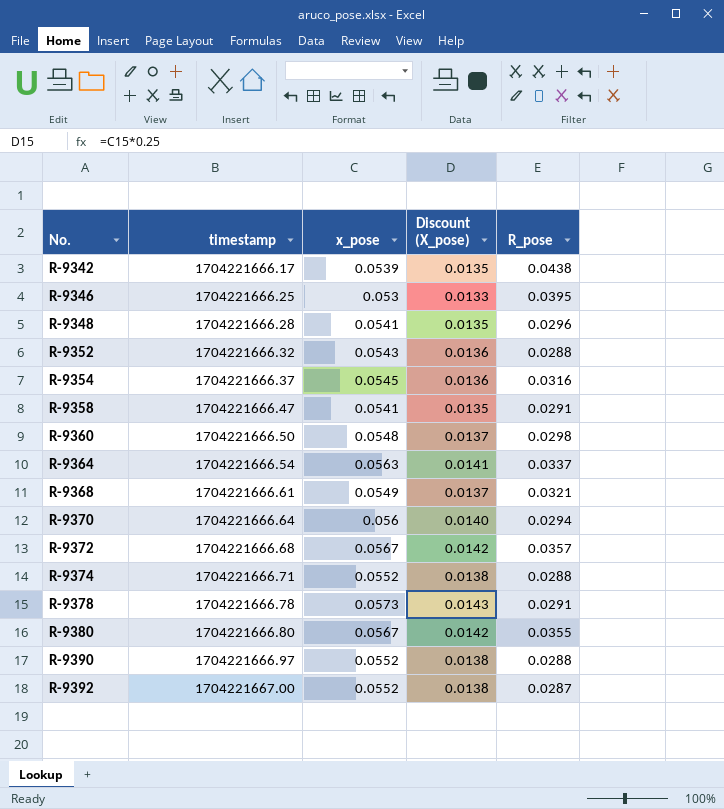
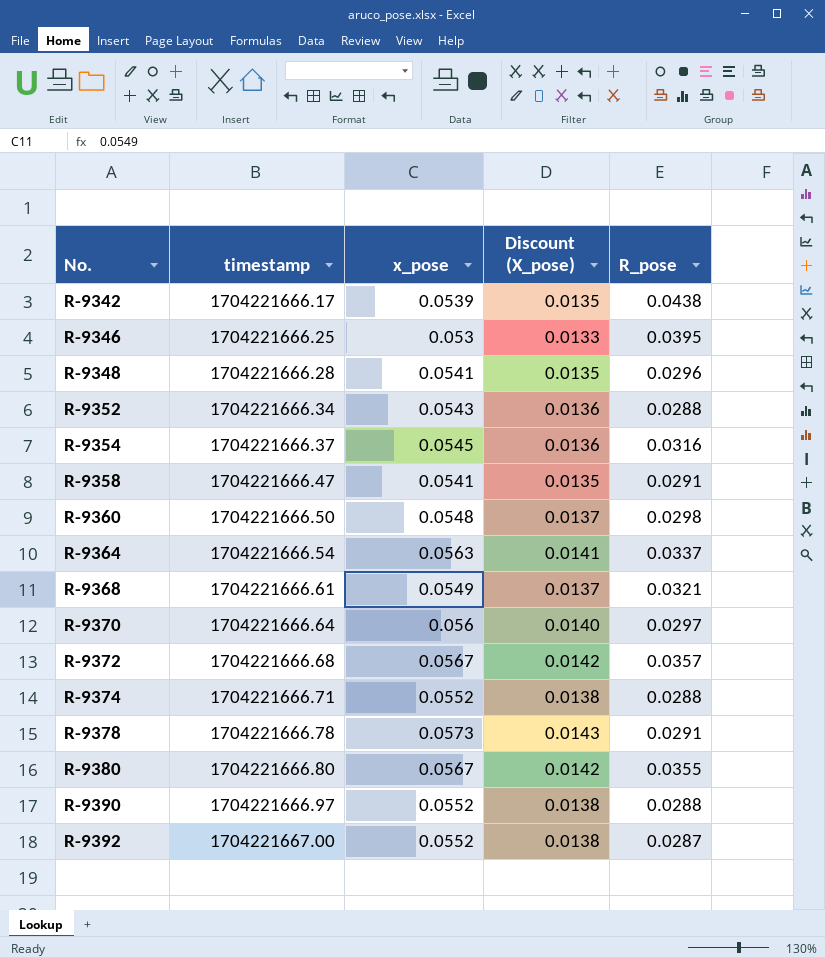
R-9352 | timestamp: 1704221666.32 -> 1704221666.34
R-9370 | R_pose: 0.0294 -> 0.0297

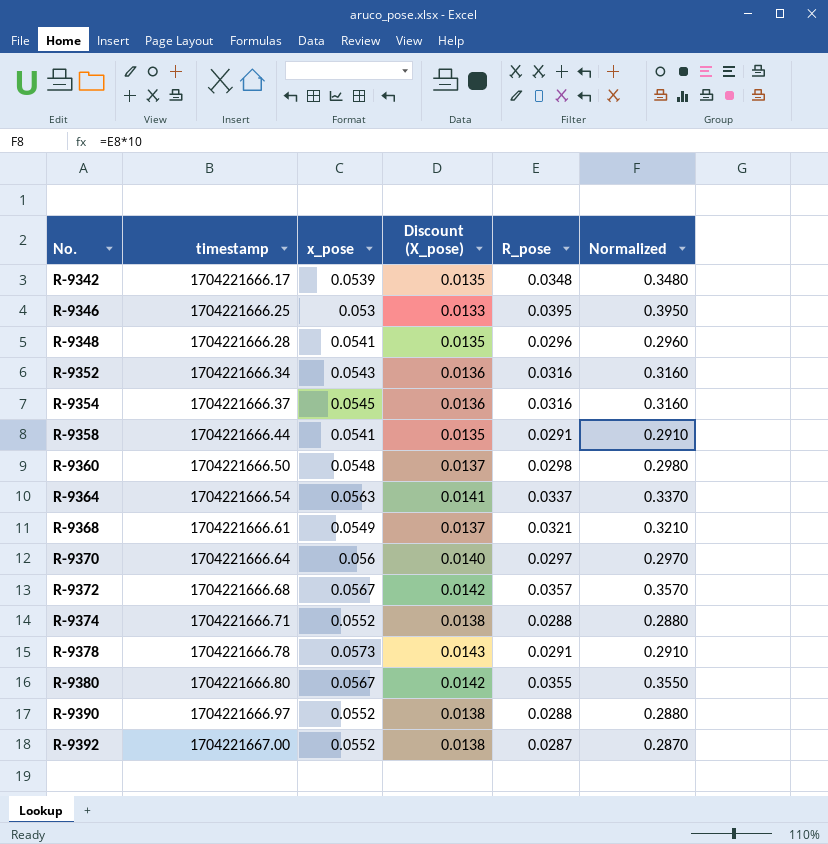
column Normalized | formula: none -> [R_pose] * 10
R-9342 | R_pose: 0.0438 -> 0.0348
R-9352 | R_pose: 0.0288 -> 0.0316
R-9358 | timestamp: 1704221666.47 -> 1704221666.44

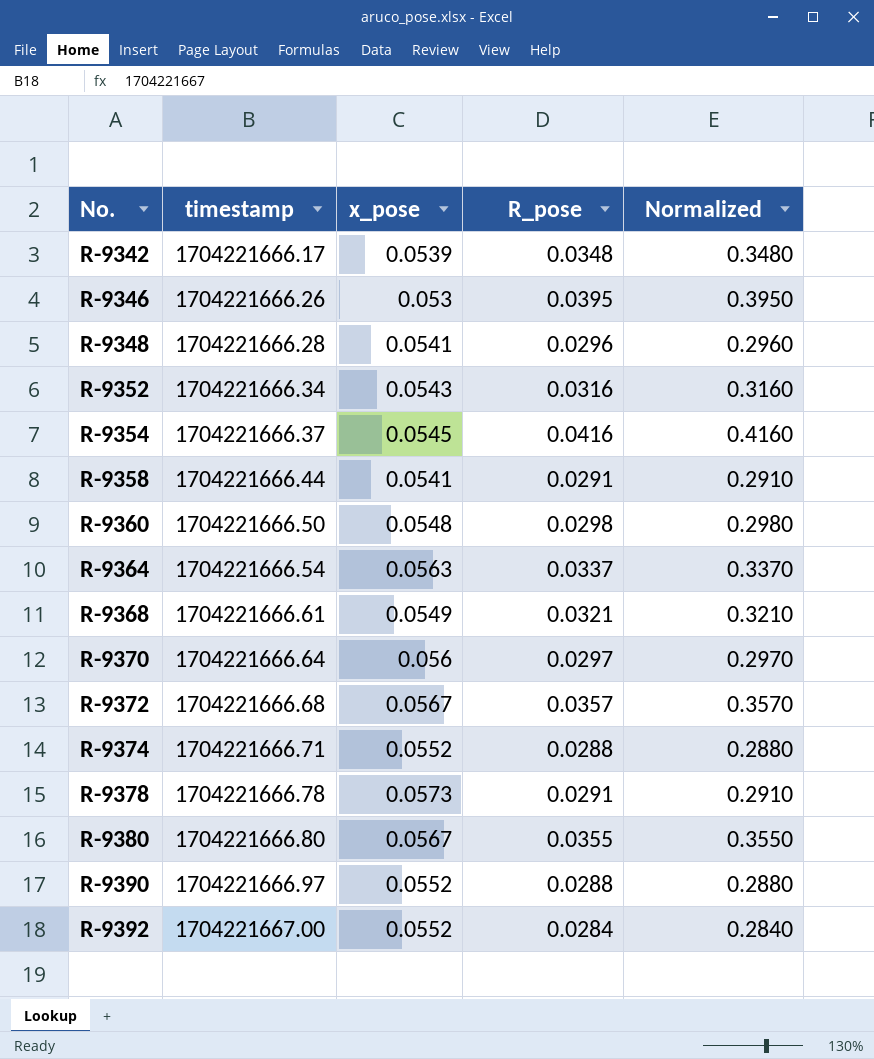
column Discount (X_pose) | formula: [x_pose] * 0.25 -> none
R-9346 | timestamp: 1704221666.25 -> 1704221666.26
R-9354 | R_pose: 0.0316 -> 0.0416
R-9354 | Normalized: 0.3160 -> 0.4160
R-9392 | R_pose: 0.0287 -> 0.0284
R-9392 | Normalized: 0.2870 -> 0.2840

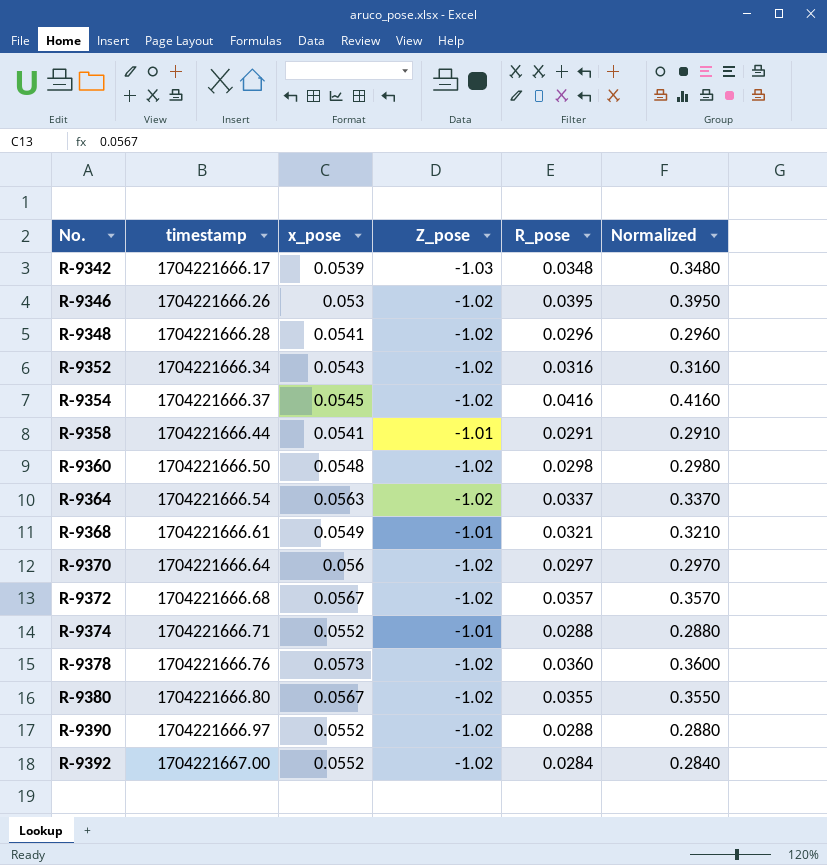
column Z_pose | position: none -> 4
R-9378 | timestamp: 1704221666.78 -> 1704221666.76
R-9378 | R_pose: 0.0291 -> 0.0360
R-9378 | Normalized: 0.2910 -> 0.3600

